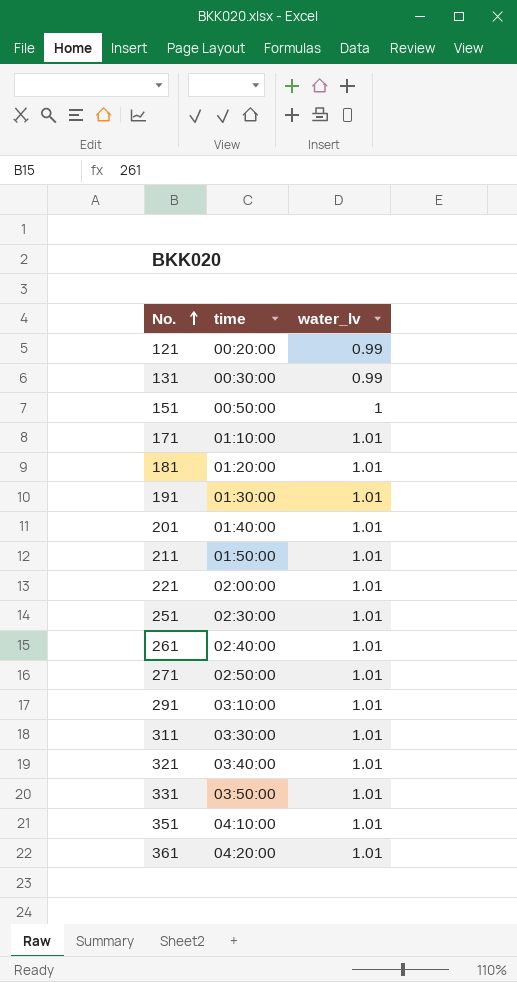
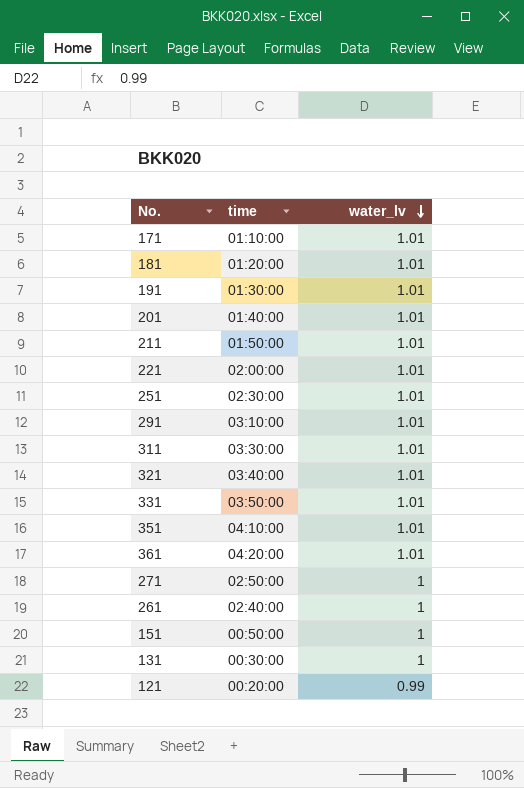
row order: No. ascending -> water_lv descending
271 | water_lv: 1.01 -> 1
261 | water_lv: 1.01 -> 1
131 | water_lv: 0.99 -> 1

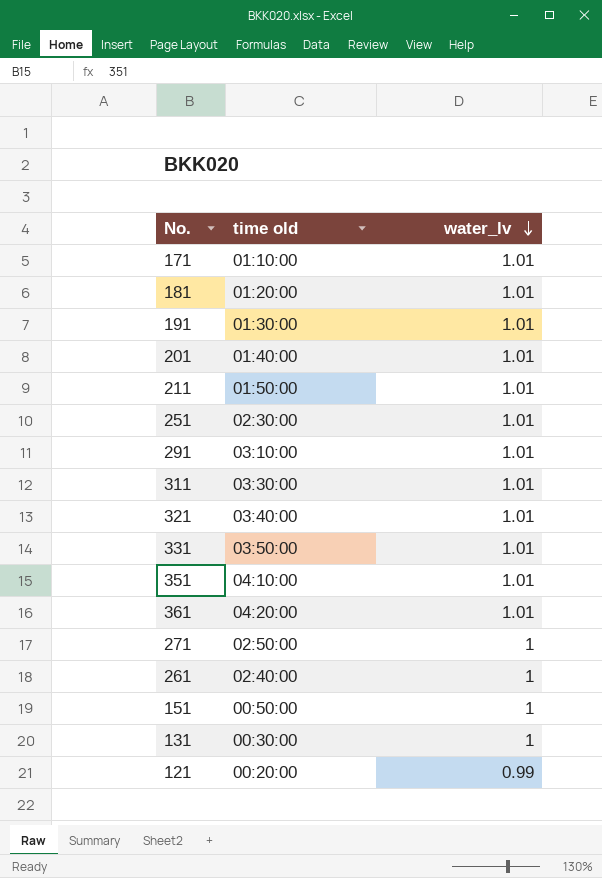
column name: time -> time old
row 221: 02:00:00 | 1.01 -> none

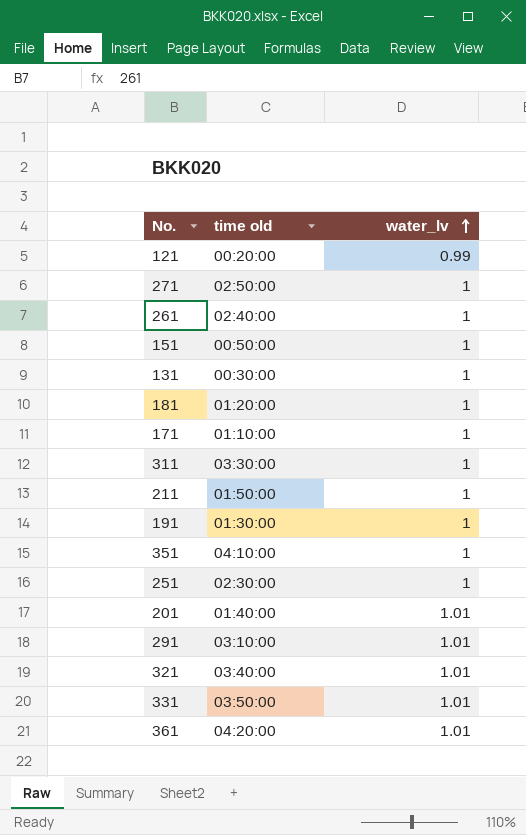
row order: water_lv descending -> water_lv ascending
181 | water_lv: 1.01 -> 1
171 | water_lv: 1.01 -> 1
311 | water_lv: 1.01 -> 1
211 | water_lv: 1.01 -> 1
191 | water_lv: 1.01 -> 1
351 | water_lv: 1.01 -> 1
251 | water_lv: 1.01 -> 1

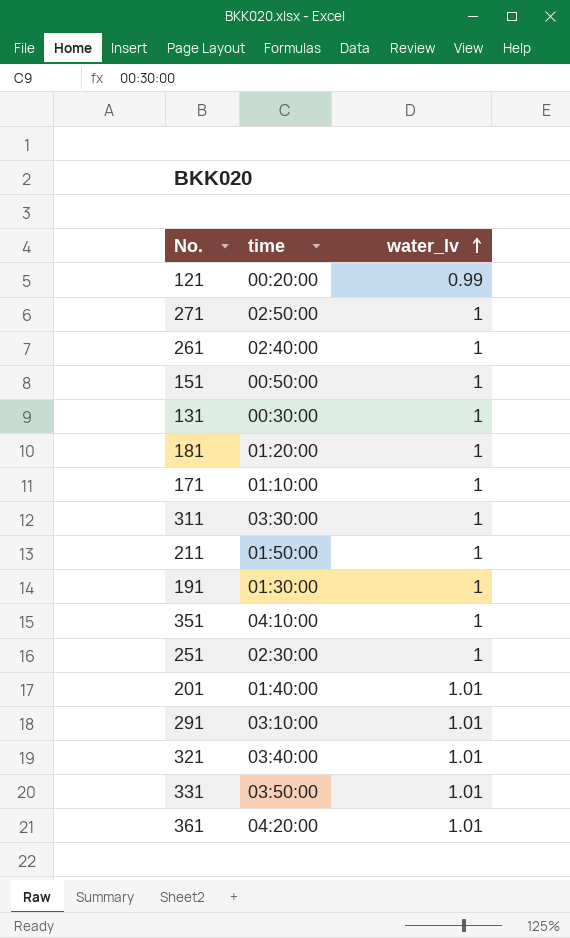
column name: time old -> time

